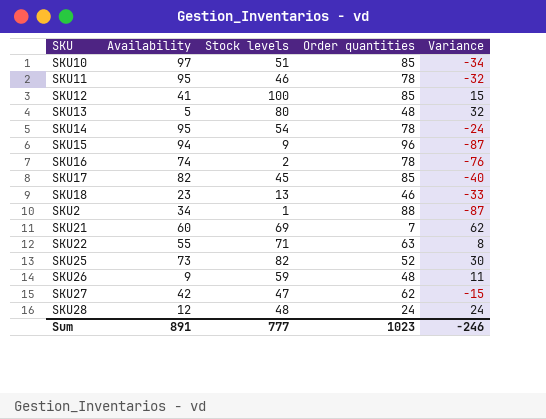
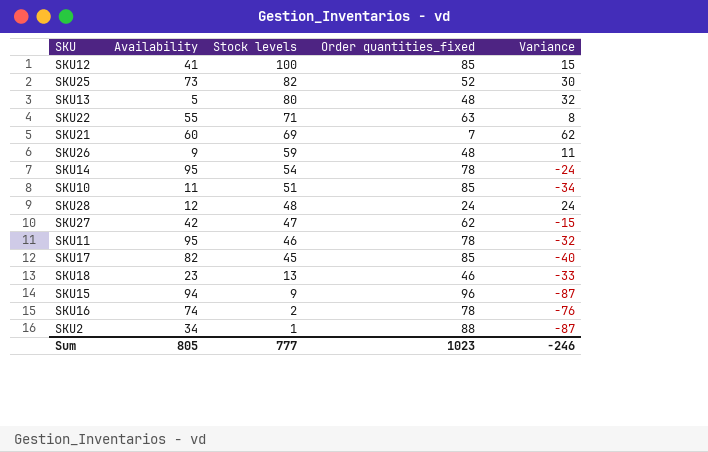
row order: none -> Stock levels descending
column name: Order quantities -> Order quantities_fixed
SKU10 | Availability: 97 -> 11
Sum | Availability: 891 -> 805

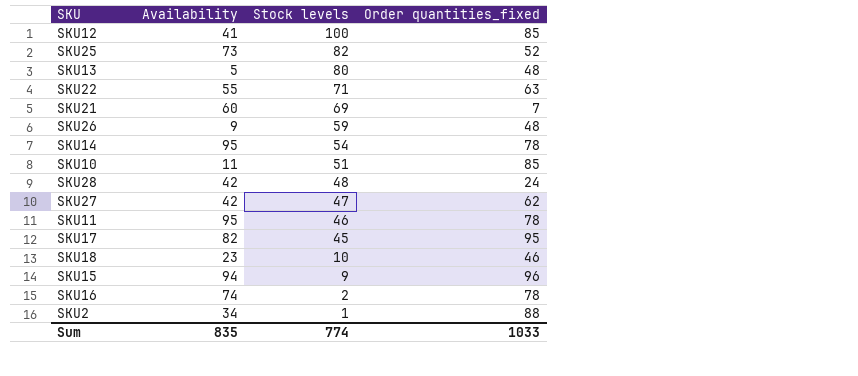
column Variance | formula: [Stock levels] - [Order quantities_fixed] -> none
SKU28 | Availability: 12 -> 42
SKU17 | Order quantities_fixed: 85 -> 95
SKU18 | Stock levels: 13 -> 10
Sum | Availability: 805 -> 835
Sum | Stock levels: 777 -> 774
Sum | Order quantities_fixed: 1023 -> 1033

